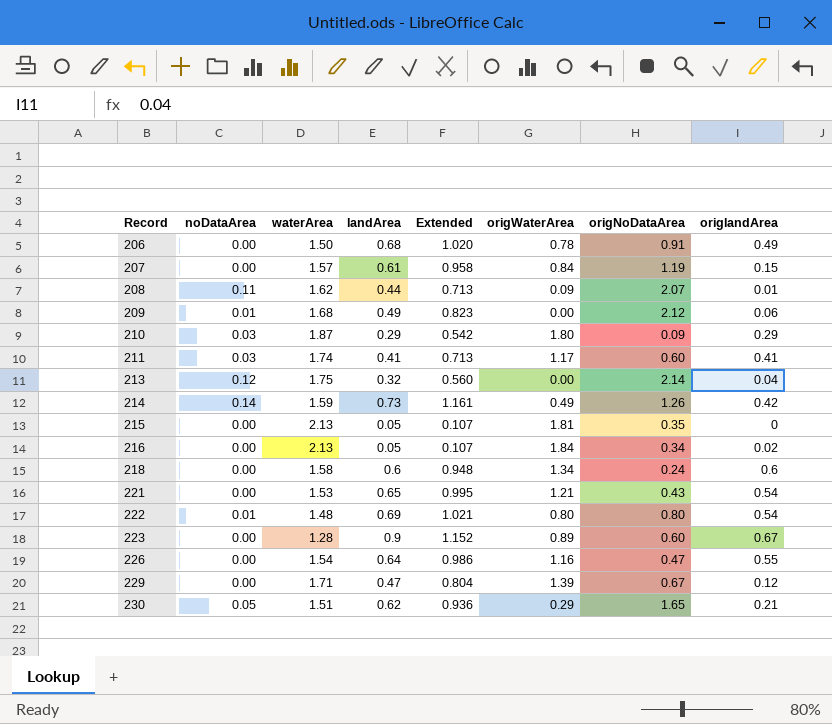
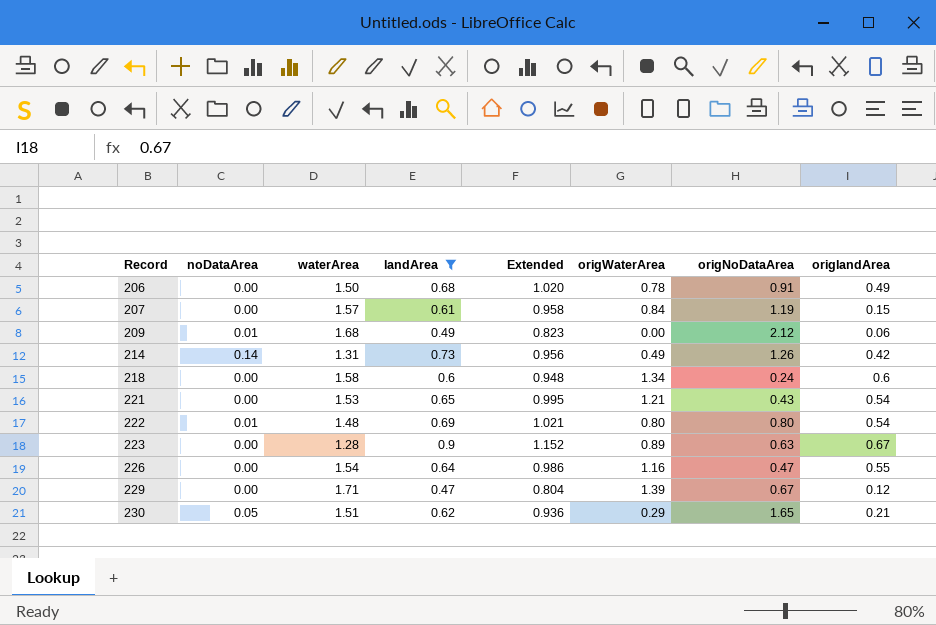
filter: none -> landArea >= 0.47
214 | waterArea: 1.59 -> 1.31
214 | Extended: 1.161 -> 0.956
223 | origNoDataArea: 0.60 -> 0.63

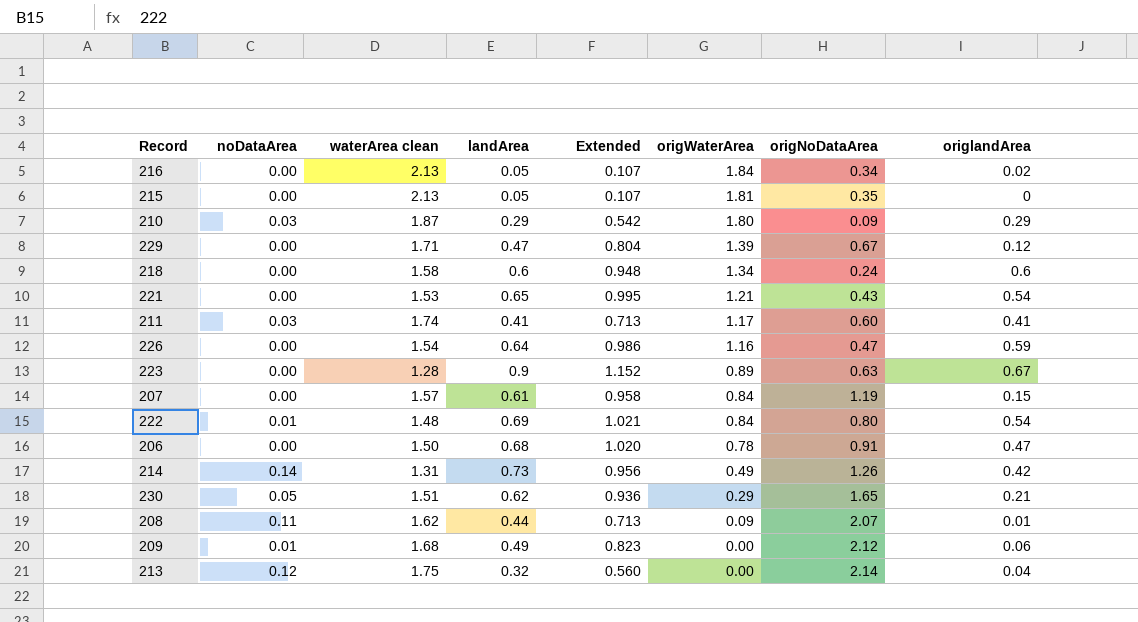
filter: landArea >= 0.47 -> none
row order: Record ascending -> origWaterArea descending
column name: waterArea -> waterArea clean
226 | origlandArea: 0.55 -> 0.59
222 | origWaterArea: 0.80 -> 0.84
206 | origlandArea: 0.49 -> 0.47

